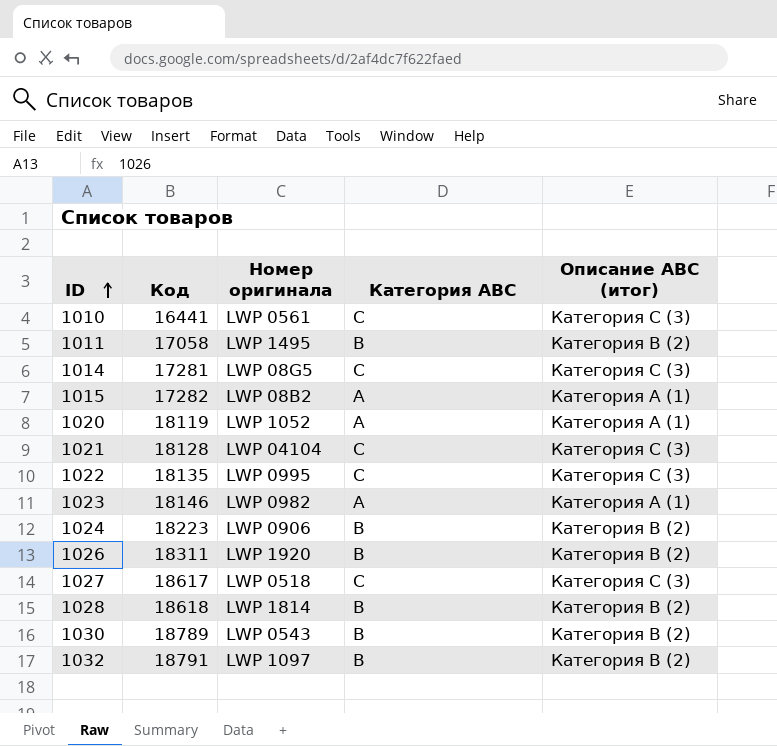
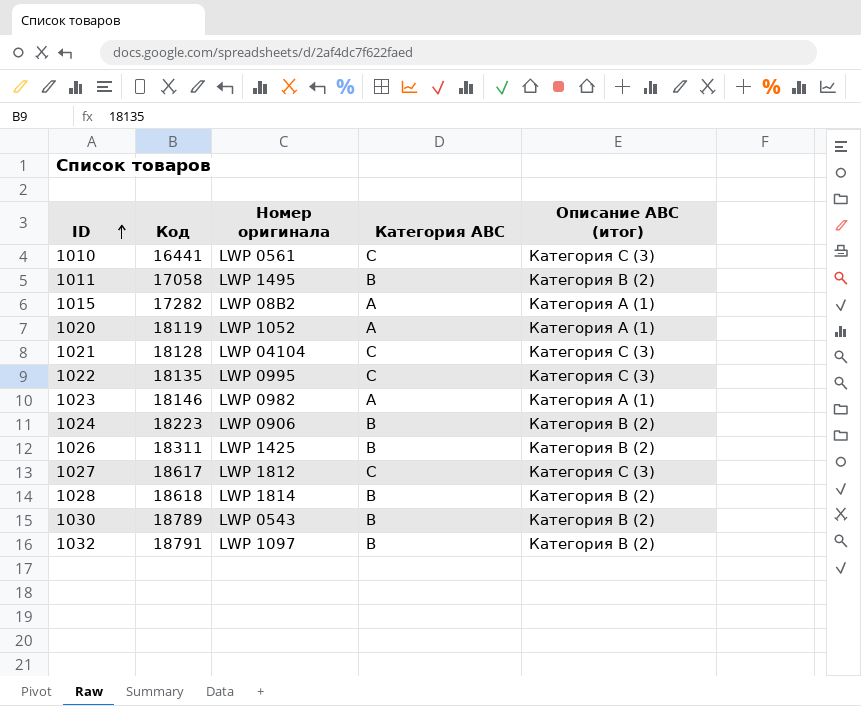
row 1014: 17281 | LWP 08G5 | C | Категория C (3) -> none
1026 | Номер оригинала: LWP 1920 -> LWP 1425
1027 | Номер оригинала: LWP 0518 -> LWP 1812

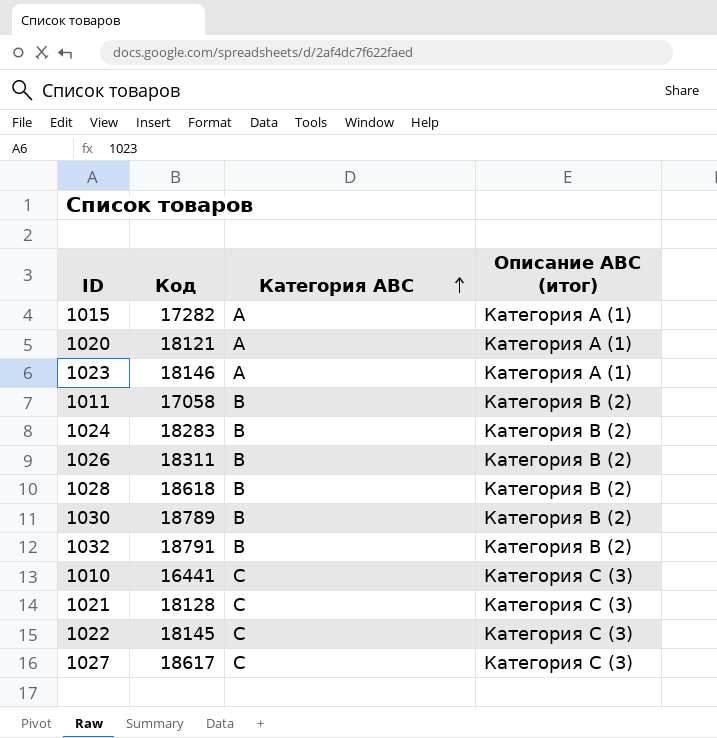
row order: ID ascending -> Категория ABC ascending
column Номер оригинала | position: 3 -> none
1020 | Код: 18119 -> 18121
1024 | Код: 18223 -> 18283
1022 | Код: 18135 -> 18145

